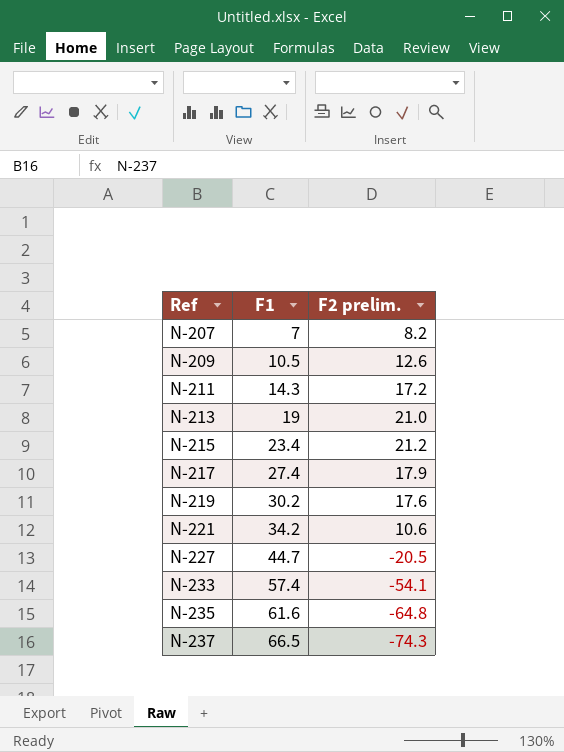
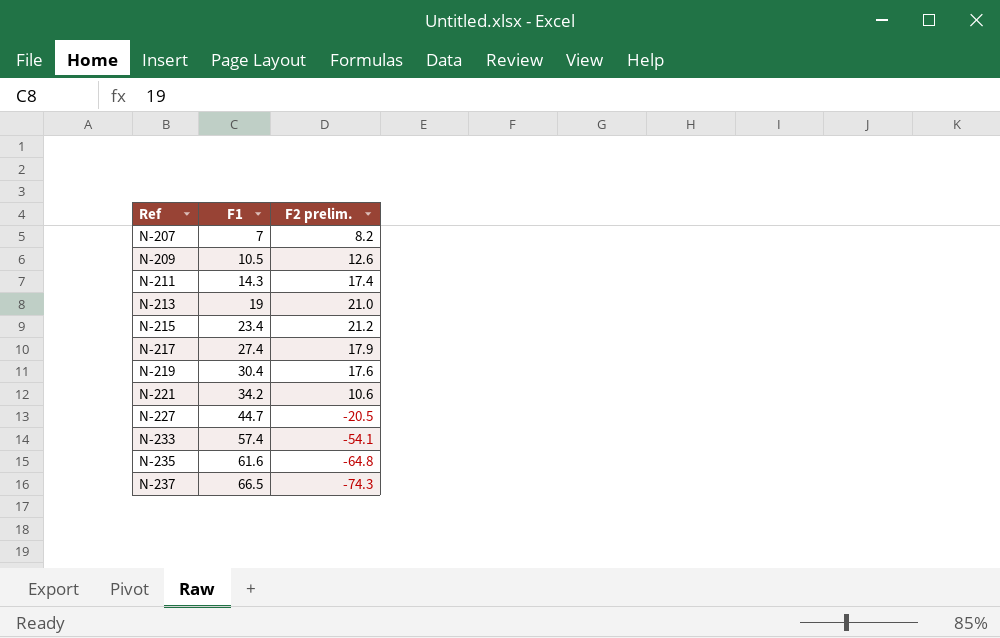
N-211 | F2 prelim.: 17.2 -> 17.4
N-219 | F1: 30.2 -> 30.4

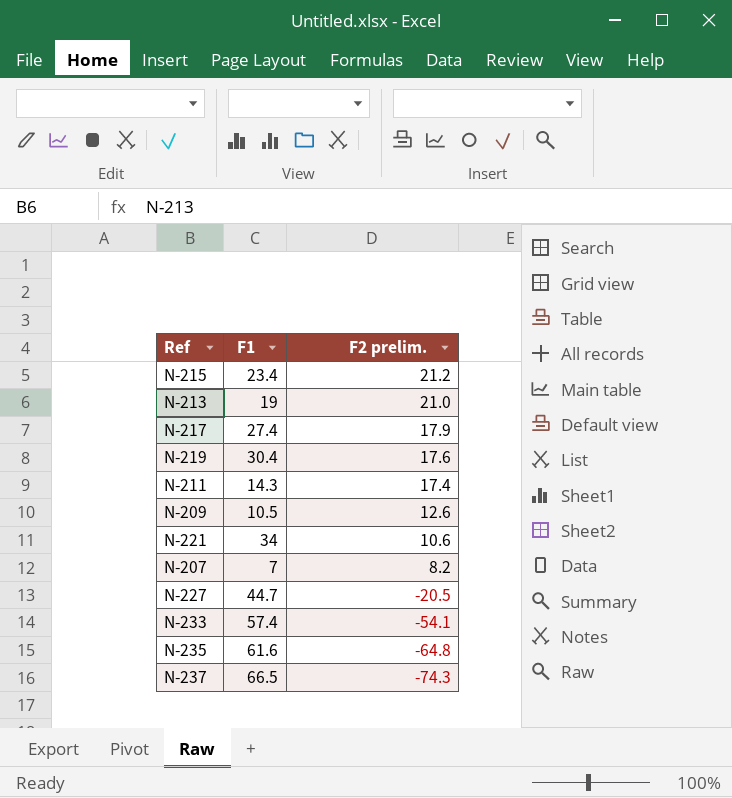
row order: Ref ascending -> F2 prelim. descending
N-221 | F1: 34.2 -> 34

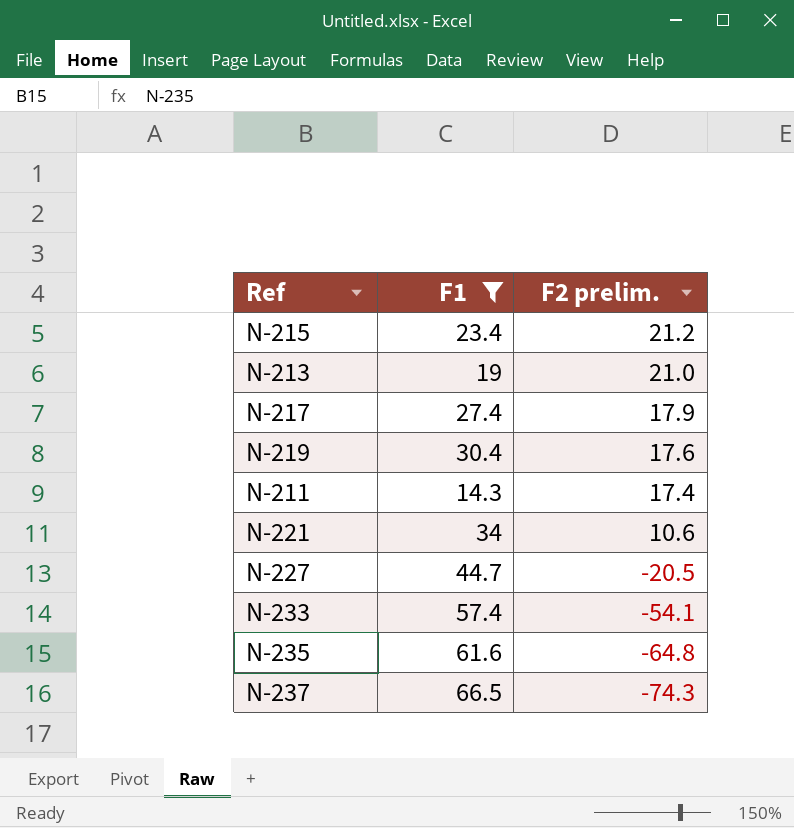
filter: none -> F1 >= 14.3

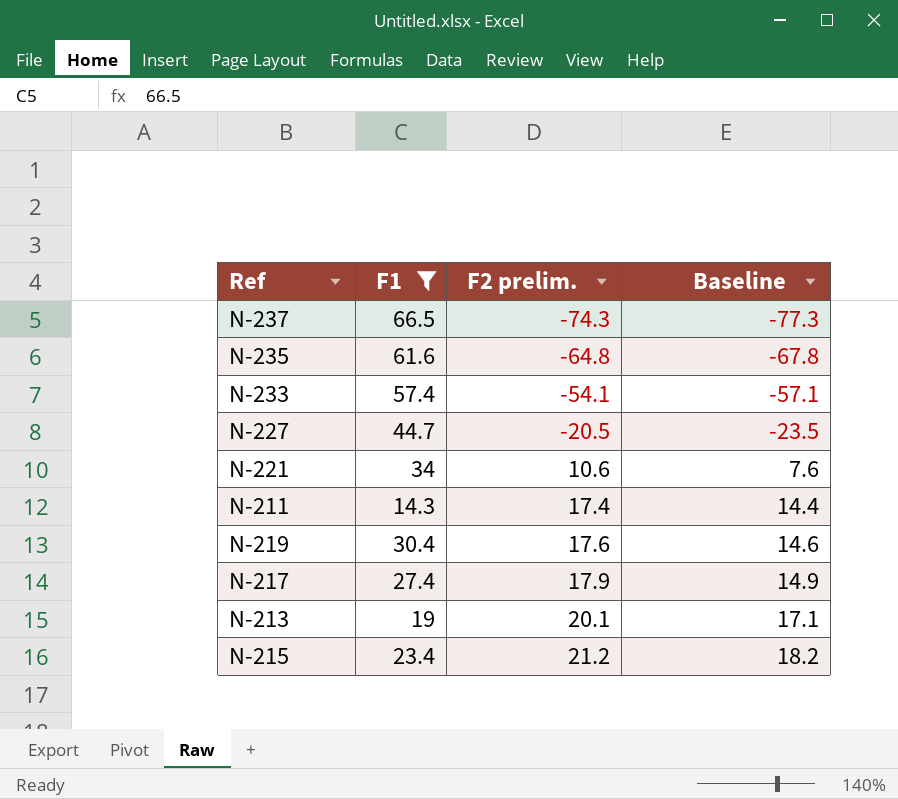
row order: F2 prelim. descending -> F2 prelim. ascending
column Baseline | formula: none -> [F2 prelim.] - 3
N-213 | F2 prelim.: 21.0 -> 20.1

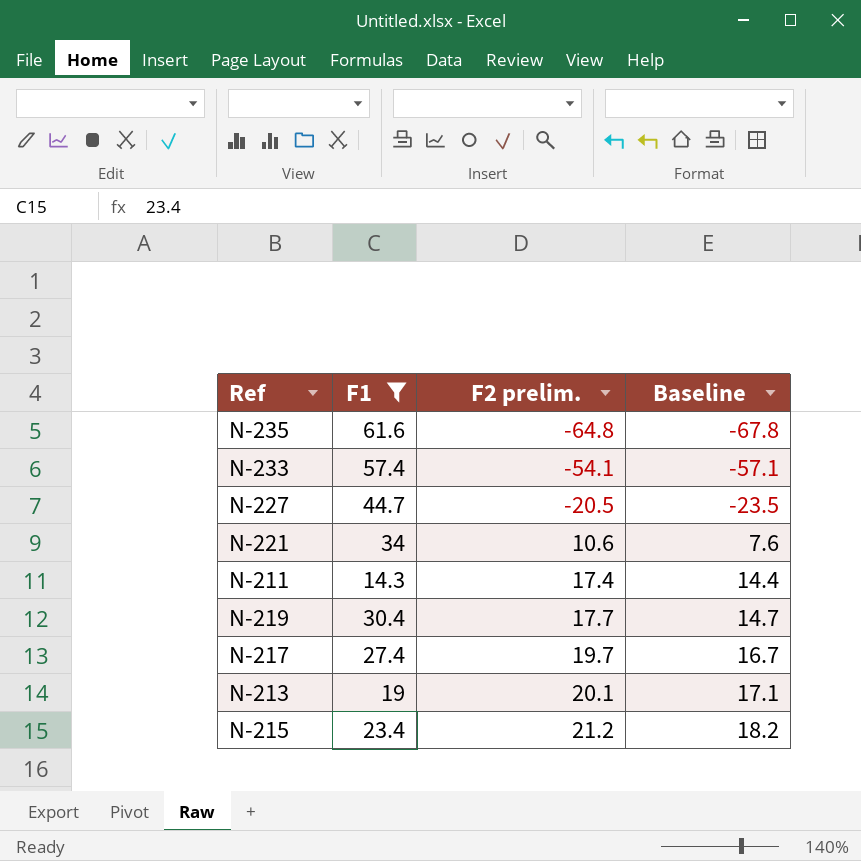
row N-237: 66.5 | -74.3 | -77.3 -> none
N-219 | F2 prelim.: 17.6 -> 17.7
N-219 | Baseline: 14.6 -> 14.7
N-217 | F2 prelim.: 17.9 -> 19.7
N-217 | Baseline: 14.9 -> 16.7

